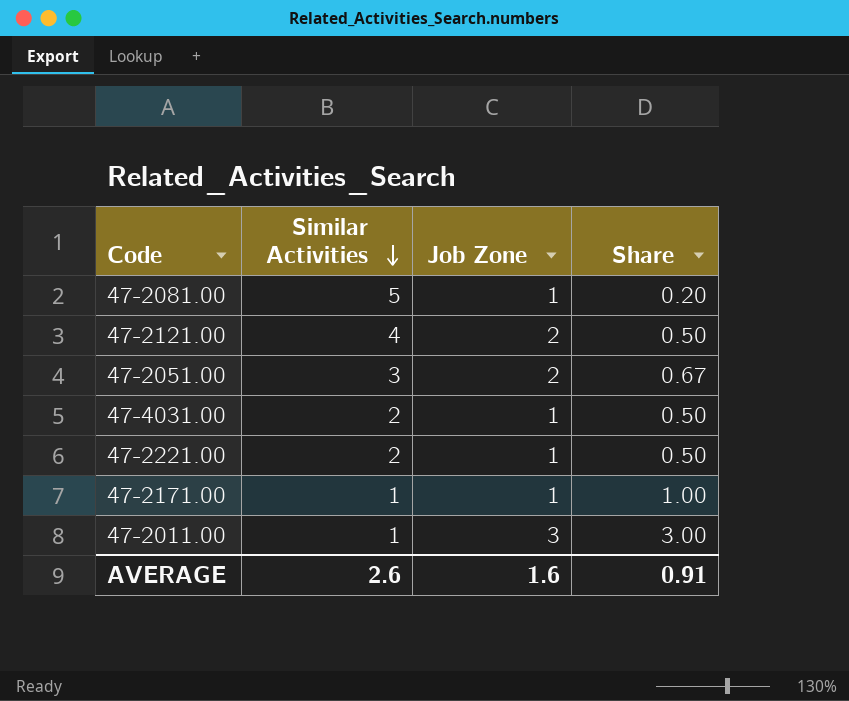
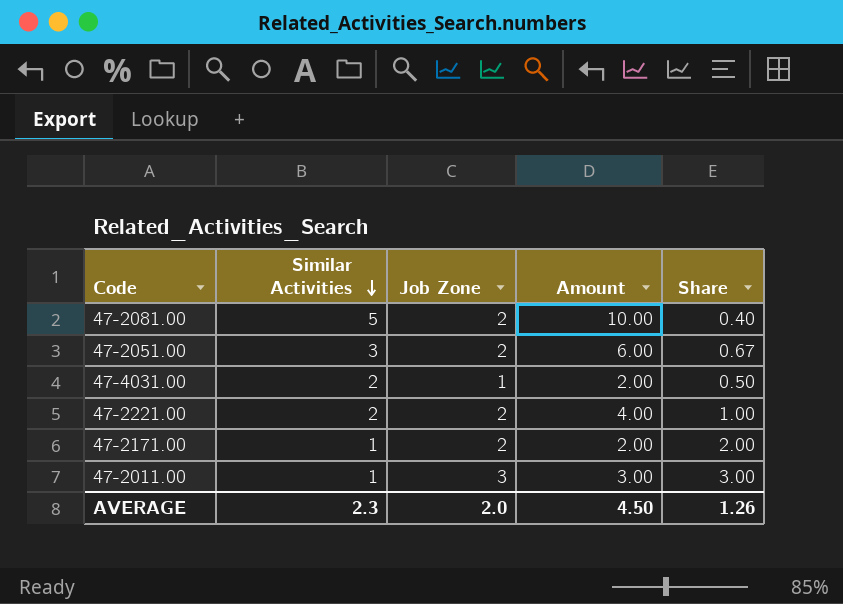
column Amount | formula: none -> [Similar Activities] * [Job Zone]
row 47-2121.00: 4 | 2 | 0.50 -> none
47-2081.00 | Job Zone: 1 -> 2
47-2081.00 | Share: 0.20 -> 0.40
47-2221.00 | Job Zone: 1 -> 2
47-2221.00 | Share: 0.50 -> 1.00
47-2171.00 | Job Zone: 1 -> 2
47-2171.00 | Share: 1.00 -> 2.00
AVERAGE | Similar Activities: 2.6 -> 2.3
AVERAGE | Job Zone: 1.6 -> 2.0
AVERAGE | Share: 0.91 -> 1.26

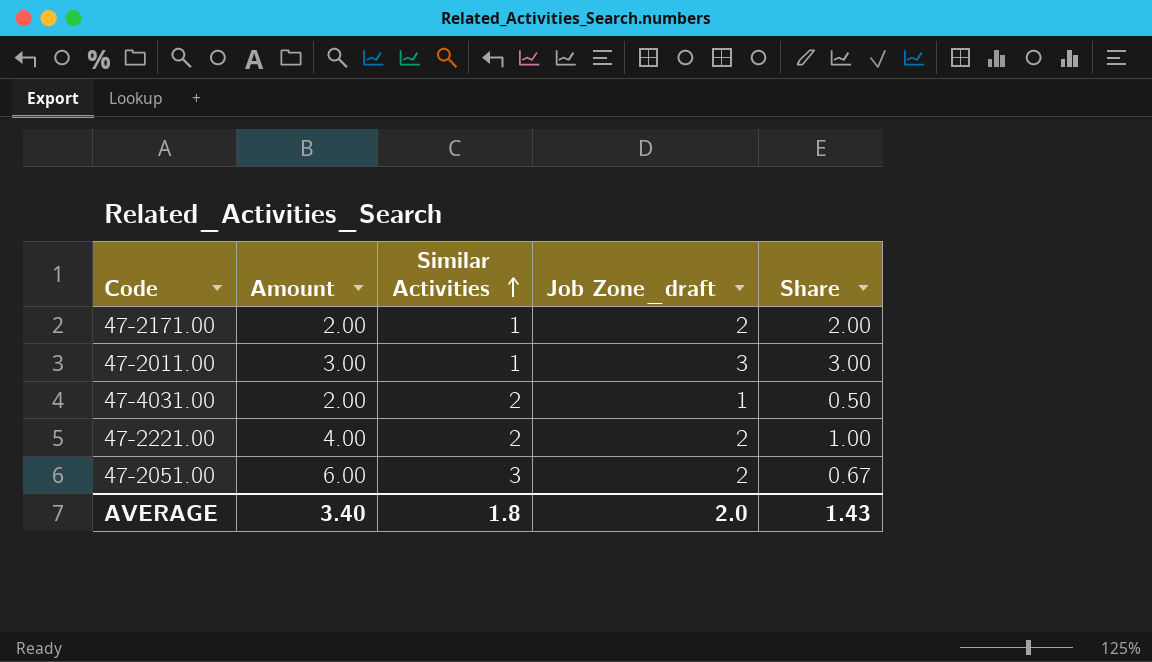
row order: Similar Activities descending -> Similar Activities ascending
column Amount | position: 4 -> 2
column name: Job Zone -> Job Zone_draft
row 47-2081.00: 5 | 2 | 10.00 | 0.40 -> none
AVERAGE | Amount: 4.50 -> 3.40
AVERAGE | Similar Activities: 2.3 -> 1.8
AVERAGE | Share: 1.26 -> 1.43

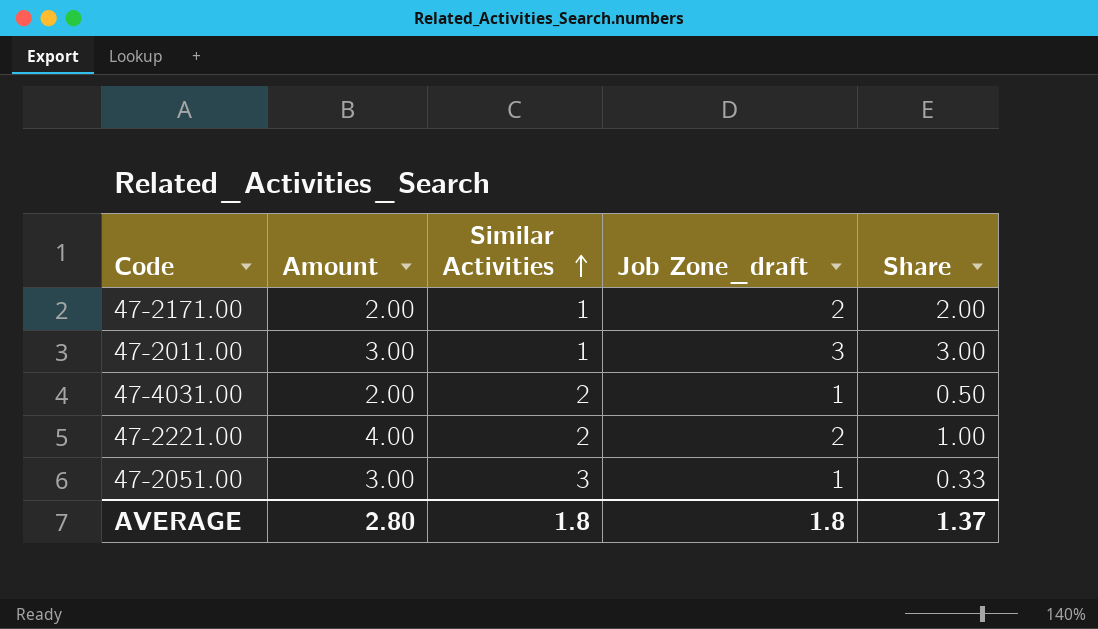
47-2051.00 | Amount: 6.00 -> 3.00
47-2051.00 | Job Zone_draft: 2 -> 1
47-2051.00 | Share: 0.67 -> 0.33
AVERAGE | Amount: 3.40 -> 2.80
AVERAGE | Job Zone_draft: 2.0 -> 1.8
AVERAGE | Share: 1.43 -> 1.37

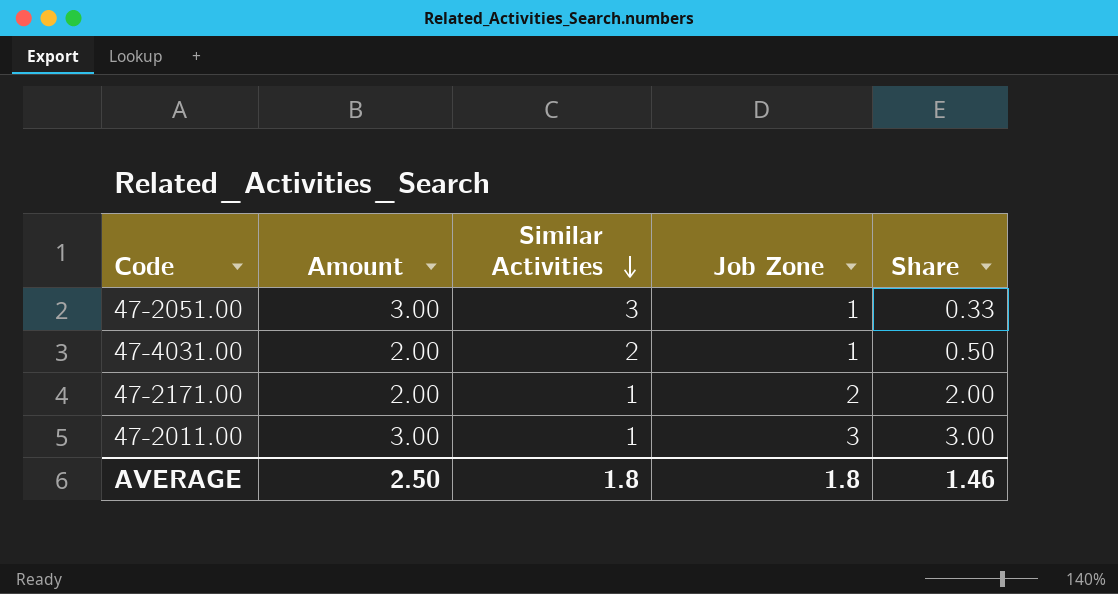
row order: Similar Activities ascending -> Similar Activities descending
column name: Job Zone_draft -> Job Zone
row 47-2221.00: 4.00 | 2 | 2 | 1.00 -> none
AVERAGE | Amount: 2.80 -> 2.50
AVERAGE | Share: 1.37 -> 1.46

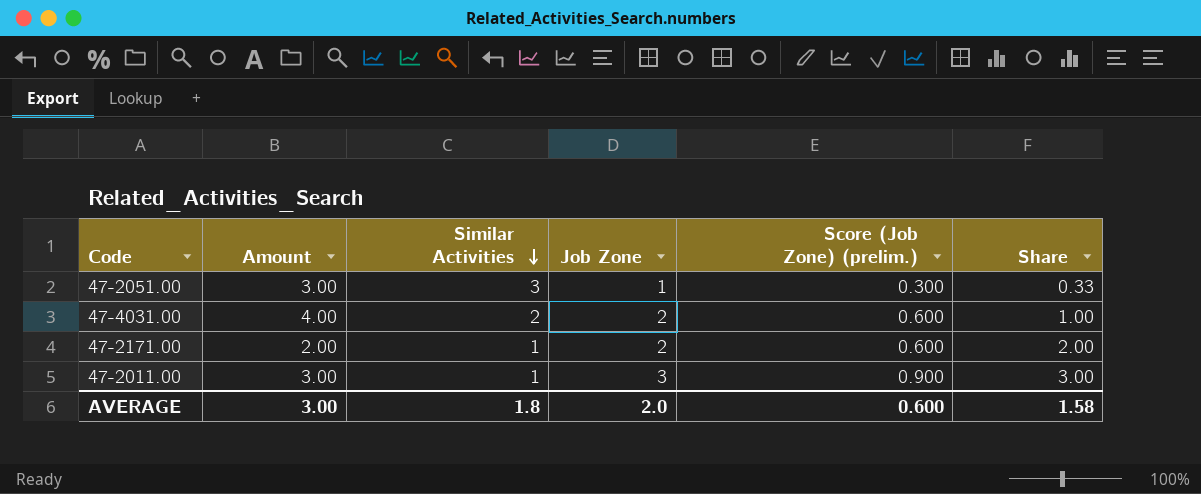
column Score (Job Zone) (prelim.) | formula: none -> [Job Zone] * 0.3
47-4031.00 | Amount: 2.00 -> 4.00
47-4031.00 | Job Zone: 1 -> 2
47-4031.00 | Share: 0.50 -> 1.00
AVERAGE | Amount: 2.50 -> 3.00
AVERAGE | Job Zone: 1.8 -> 2.0
AVERAGE | Share: 1.46 -> 1.58

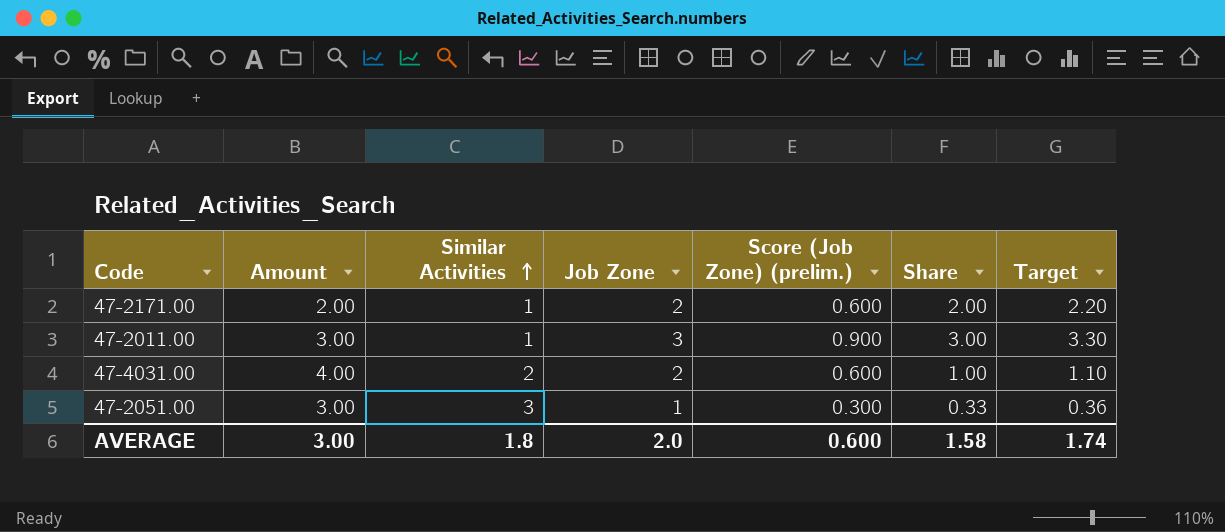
row order: Similar Activities descending -> Similar Activities ascending
column Target | formula: none -> [Share] * 1.1

